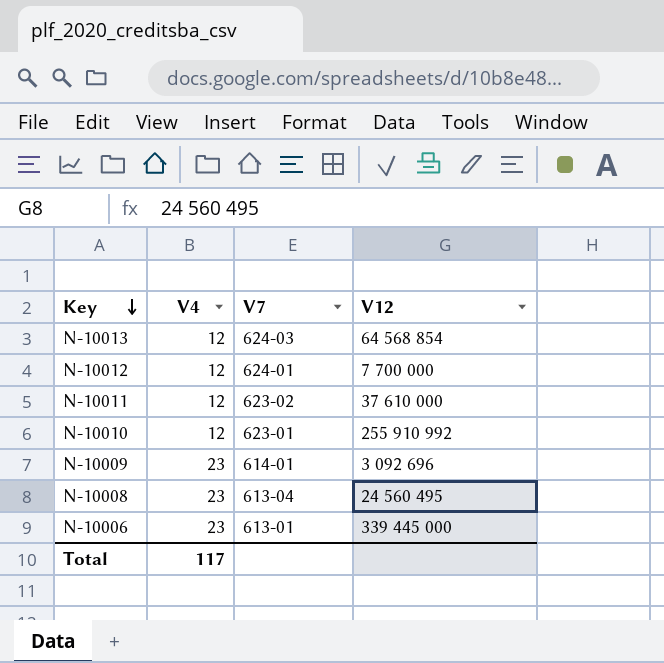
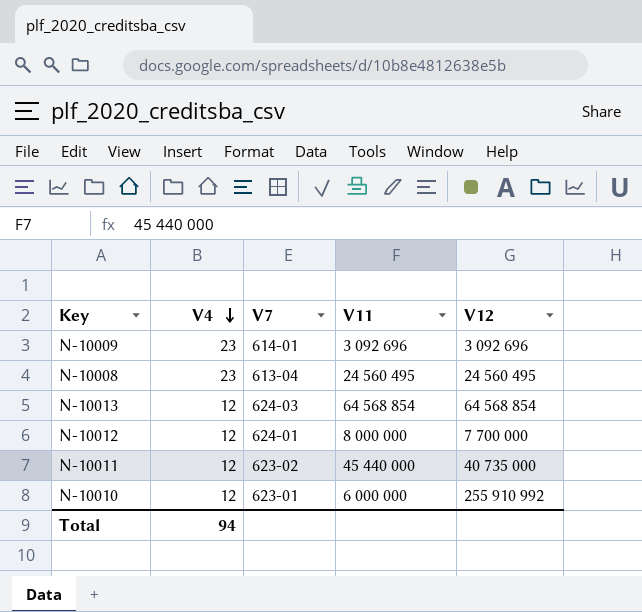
row order: Key descending -> V4 descending
column V11 | position: none -> 4
row N-10006: 23 | 613-01 | 339 445 000 -> none
N-10011 | V12: 37 610 000 -> 40 735 000
Total | V4: 117 -> 94

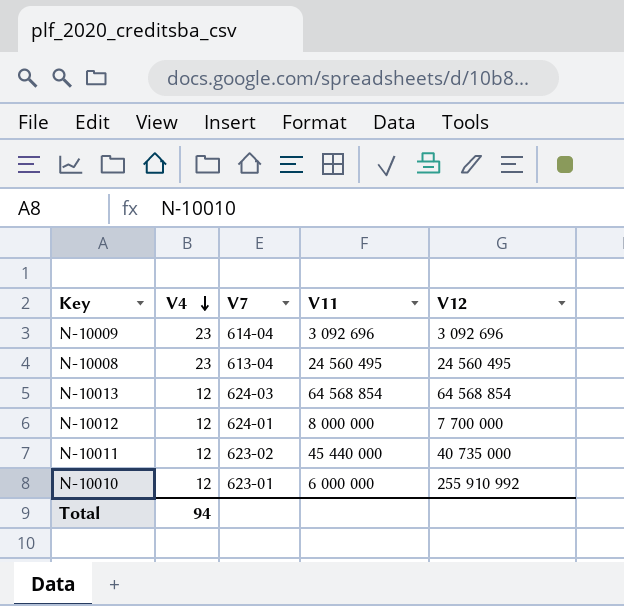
N-10009 | V7: 614-01 -> 614-04

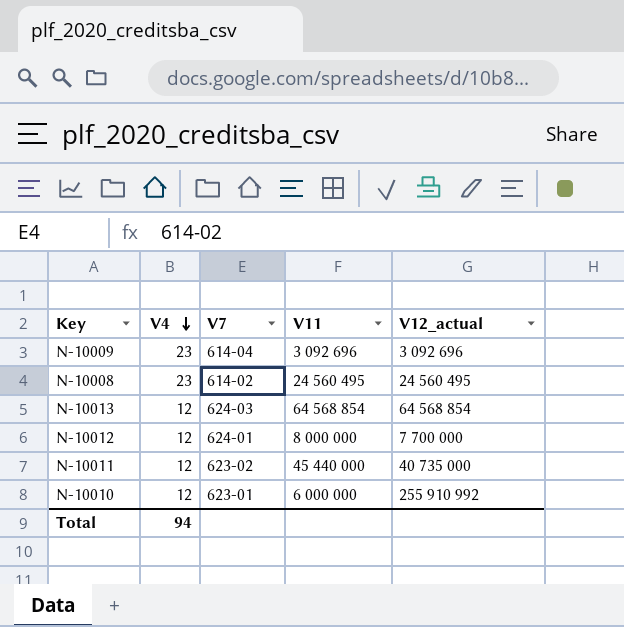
column name: V12 -> V12_actual
N-10008 | V7: 613-04 -> 614-02

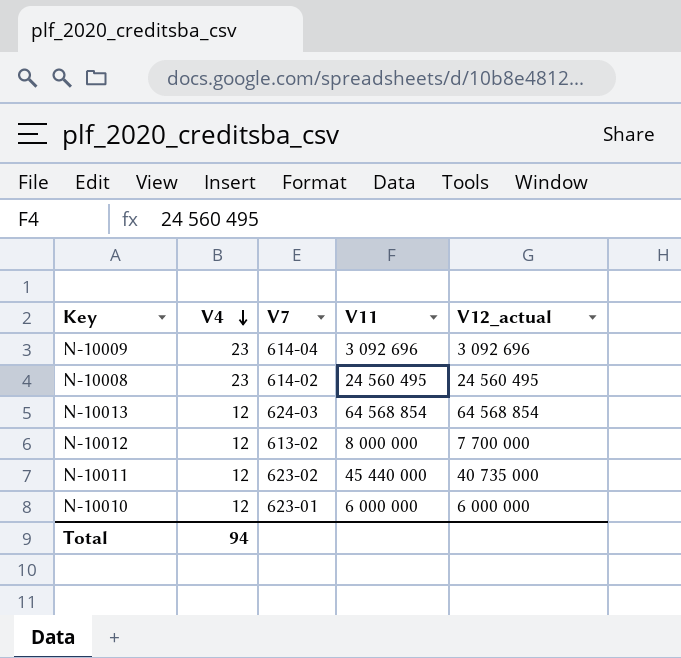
N-10012 | V7: 624-01 -> 613-02
N-10010 | V12_actual: 255 910 992 -> 6 000 000

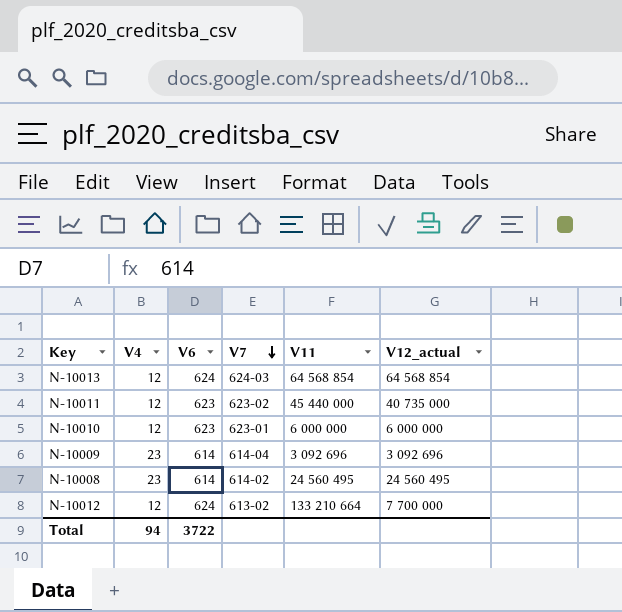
row order: V4 descending -> V7 descending
column V6 | position: none -> 3
N-10012 | V11: 8 000 000 -> 133 210 664

